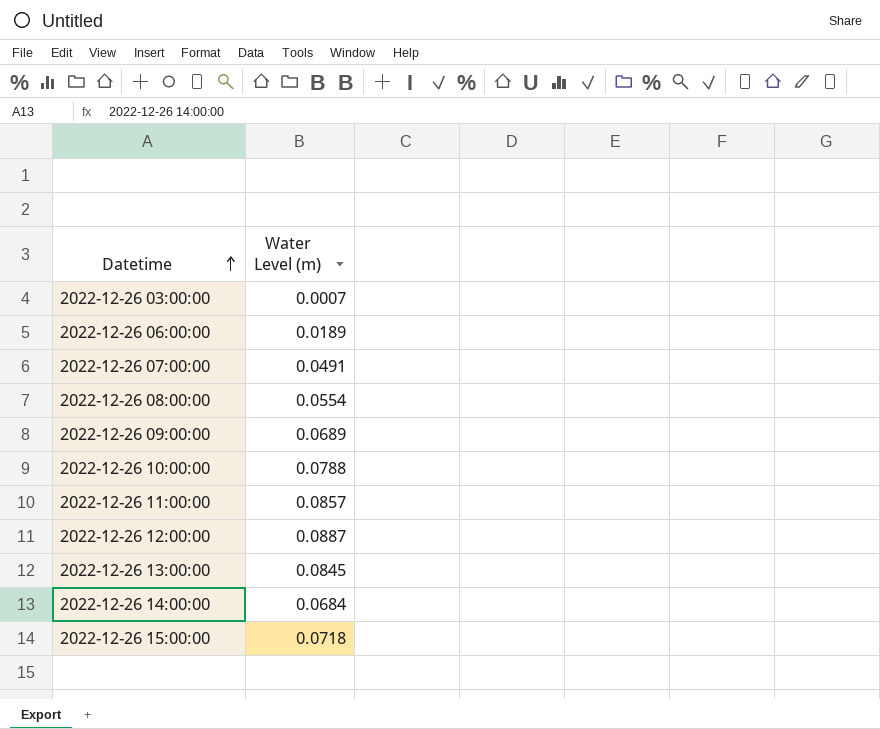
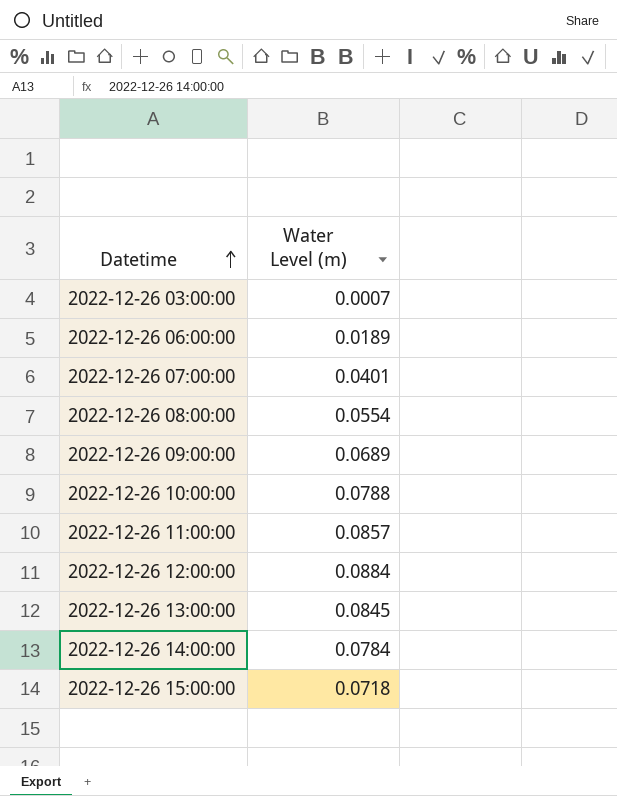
2022-12-26 07:00:00 | Water Level (m): 0.0491 -> 0.0401
2022-12-26 12:00:00 | Water Level (m): 0.0887 -> 0.0884
2022-12-26 14:00:00 | Water Level (m): 0.0684 -> 0.0784

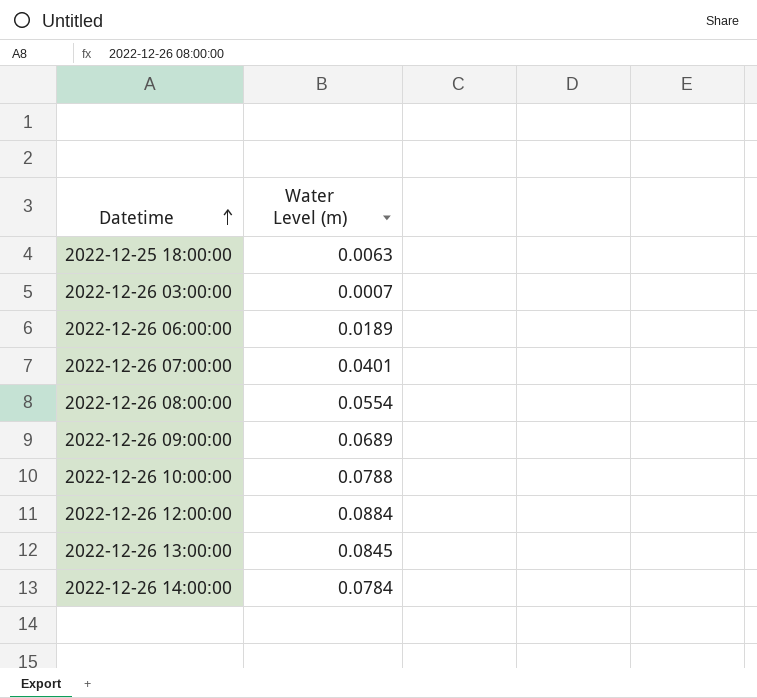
row 2022-12-26 11:00:00: 0.0857 -> none
row 2022-12-26 15:00:00: 0.0718 -> none
row 2022-12-25 18:00:00: none -> 0.0063

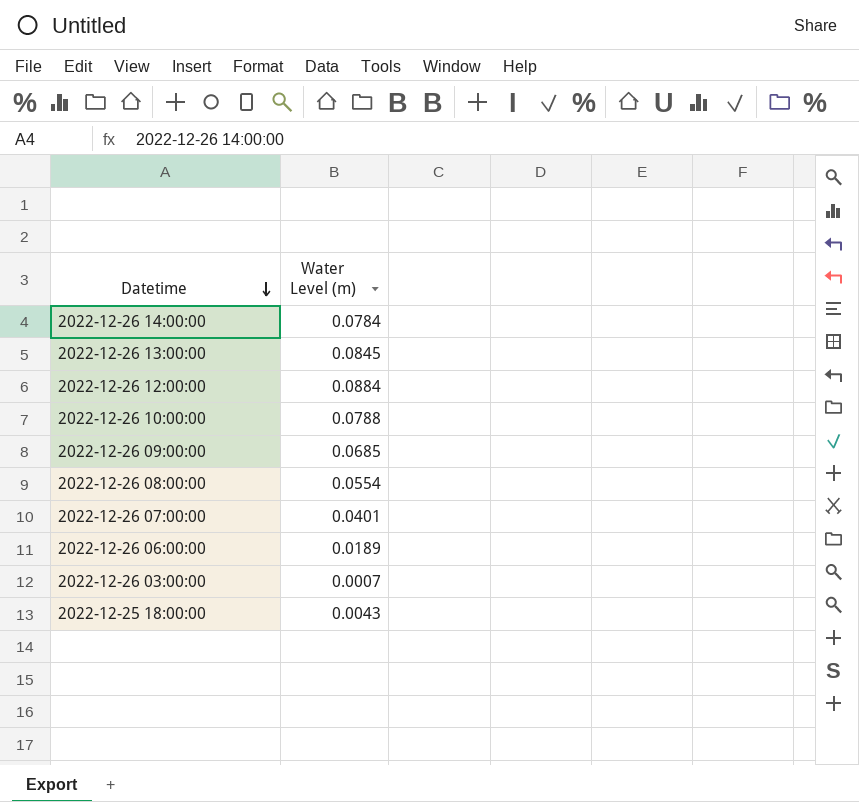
row order: Datetime ascending -> Datetime descending
2022-12-26 09:00:00 | Water Level (m): 0.0689 -> 0.0685
2022-12-25 18:00:00 | Water Level (m): 0.0063 -> 0.0043

